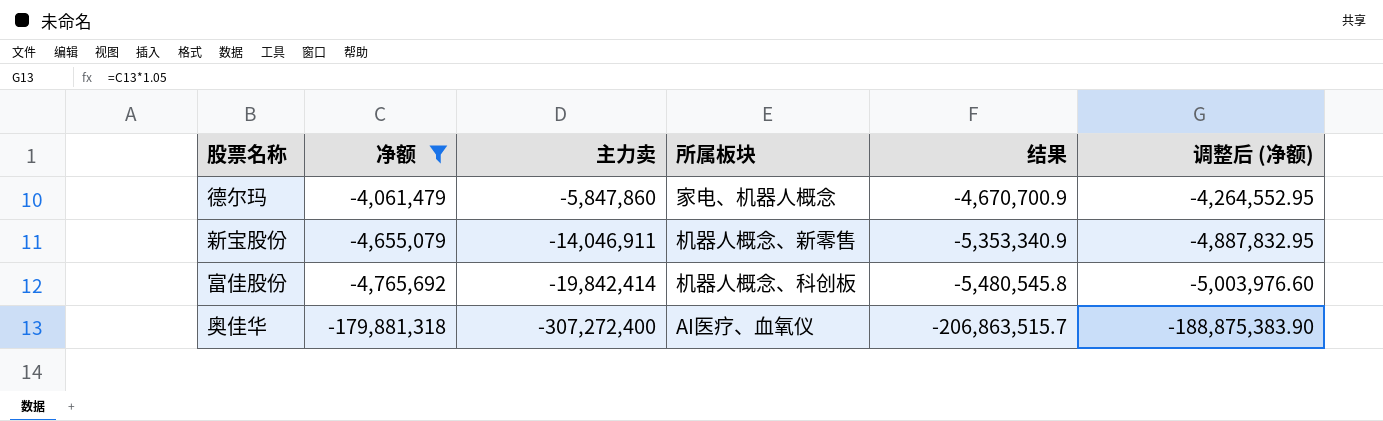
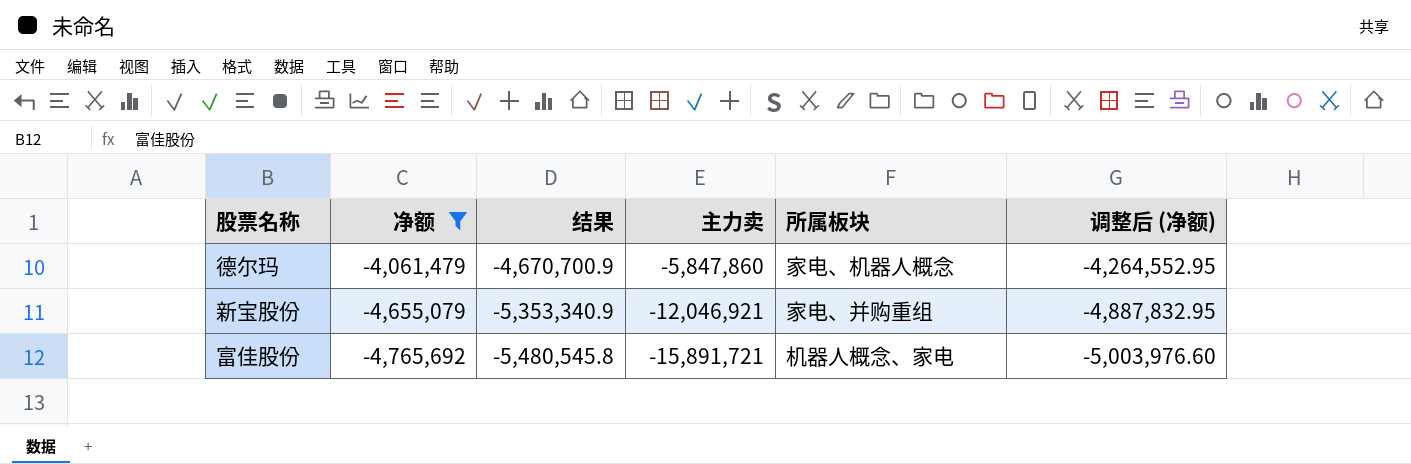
column 结果 | position: 5 -> 3
row 奥佳华: -179,881,318 | -307,272,400 | AI医疗、血氧仪 | -206,863,515.7 | -188,875,383.90 -> none
新宝股份 | 主力卖: -14,046,911 -> -12,046,921
新宝股份 | 所属板块: 机器人概念、新零售 -> 家电、并购重组
富佳股份 | 主力卖: -19,842,414 -> -15,891,721
富佳股份 | 所属板块: 机器人概念、科创板 -> 机器人概念、家电

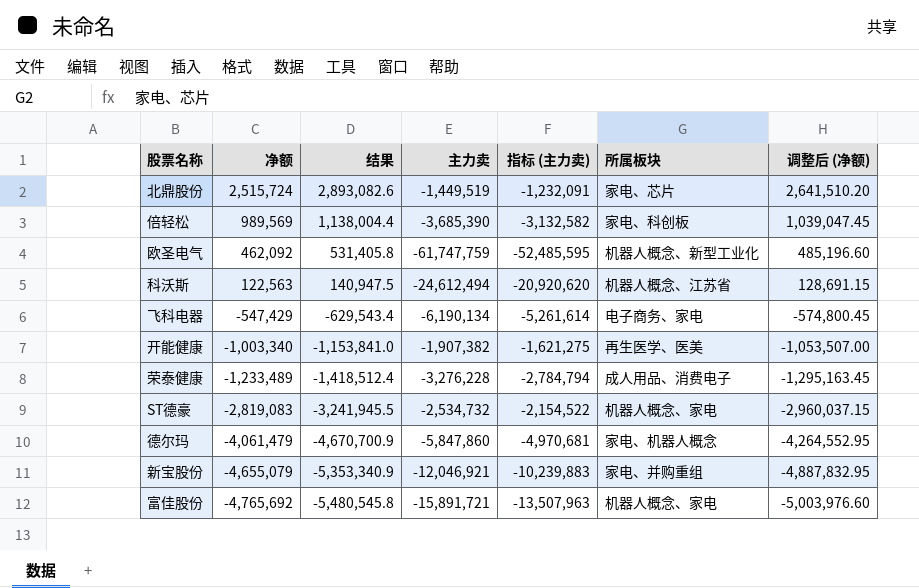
filter: 净额 <= -4,061,479 -> none
column 指标 (主力卖) | formula: none -> [主力卖] * 0.85

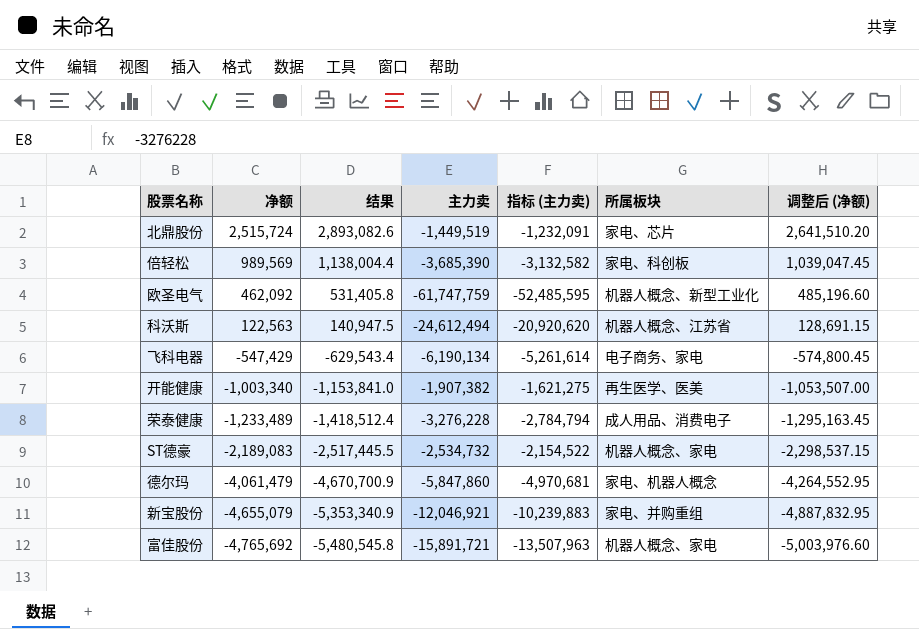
ST德豪 | 净额: -2,819,083 -> -2,189,083
ST德豪 | 结果: -3,241,945.5 -> -2,517,445.5
ST德豪 | 调整后 (净额): -2,960,037.15 -> -2,298,537.15

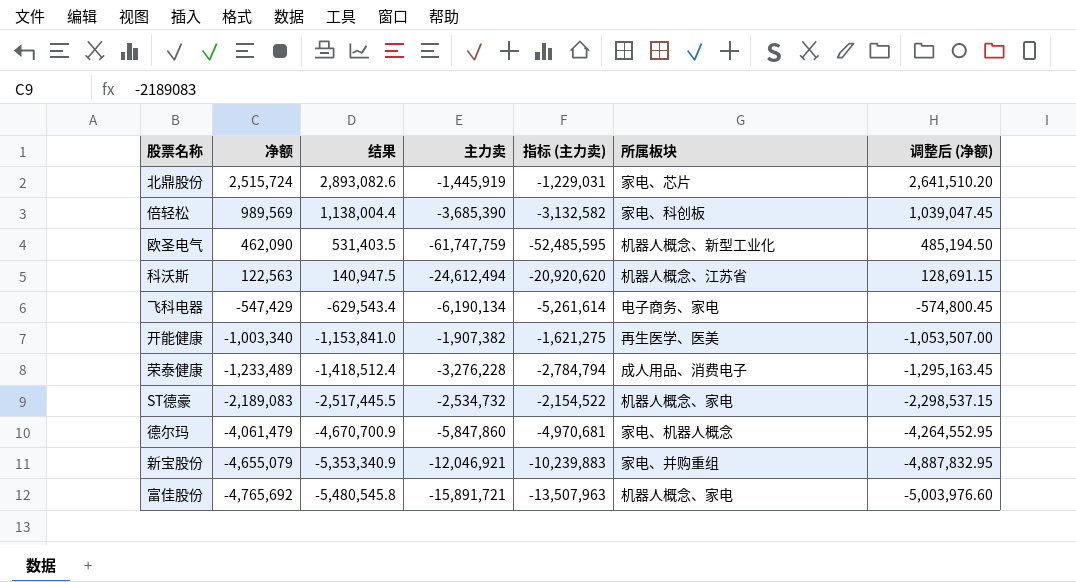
北鼎股份 | 主力卖: -1,449,519 -> -1,445,919
北鼎股份 | 指标 (主力卖): -1,232,091 -> -1,229,031
欧圣电气 | 净额: 462,092 -> 462,090
欧圣电气 | 结果: 531,405.8 -> 531,403.5
欧圣电气 | 调整后 (净额): 485,196.60 -> 485,194.50

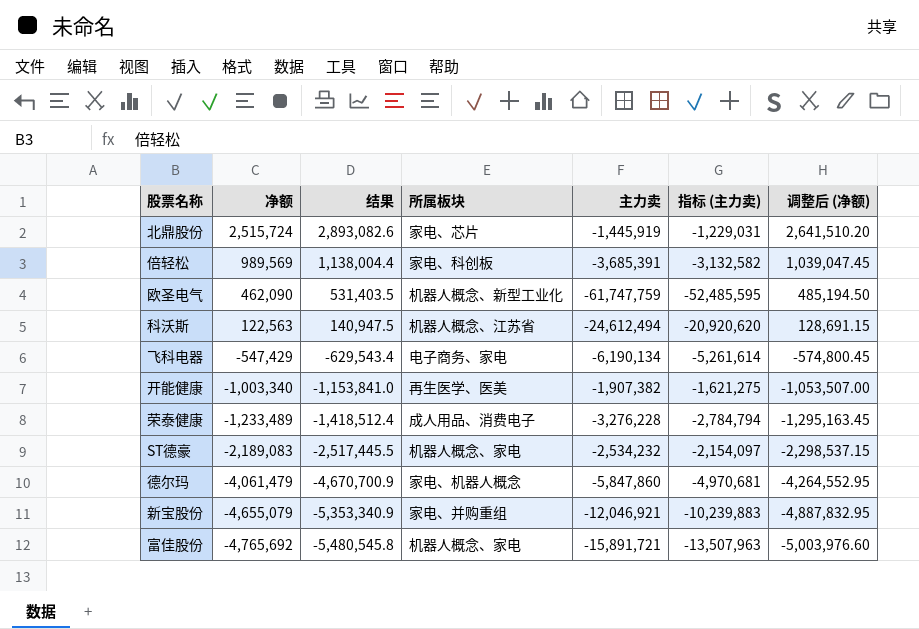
column 所属板块 | position: 6 -> 4
倍轻松 | 主力卖: -3,685,390 -> -3,685,391
ST德豪 | 主力卖: -2,534,732 -> -2,534,232
ST德豪 | 指标 (主力卖): -2,154,522 -> -2,154,097

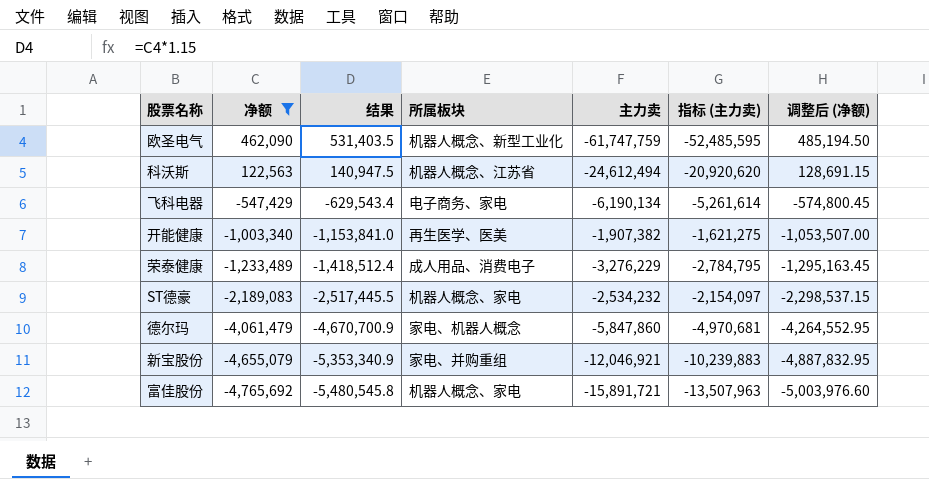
filter: none -> 净额 <= 462,090
荣泰健康 | 主力卖: -3,276,228 -> -3,276,229
荣泰健康 | 指标 (主力卖): -2,784,794 -> -2,784,795

